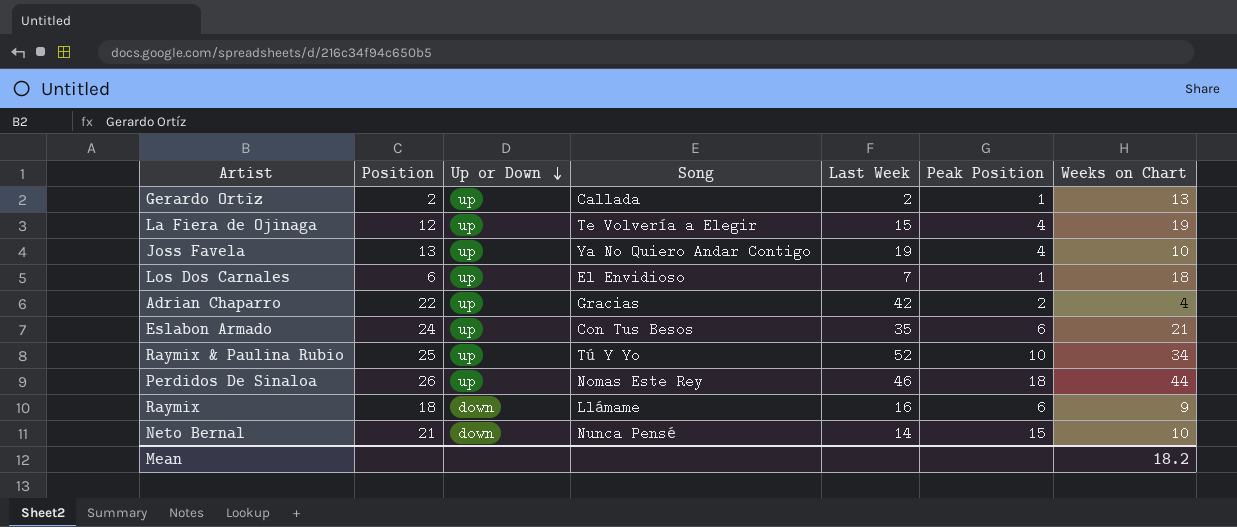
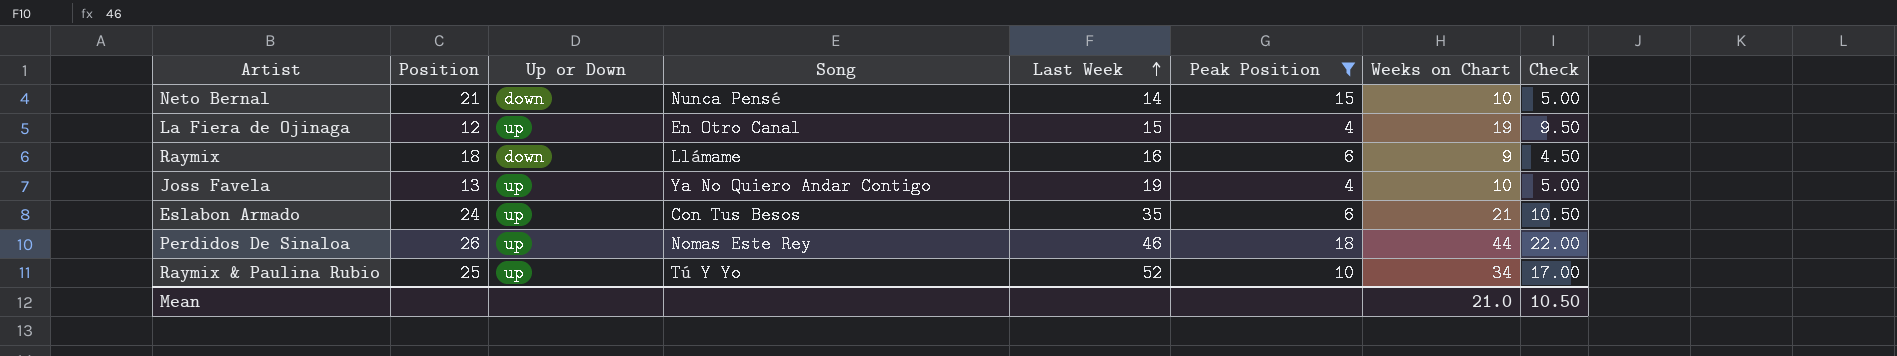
filter: none -> Peak Position >= 4
row order: Up or Down descending -> Last Week ascending
column Check | formula: none -> [Weeks on Chart] * 0.5
La Fiera de Ojinaga | Song: Te Volvería a Elegir -> En Otro Canal
Mean | Weeks on Chart: 18.2 -> 21.0

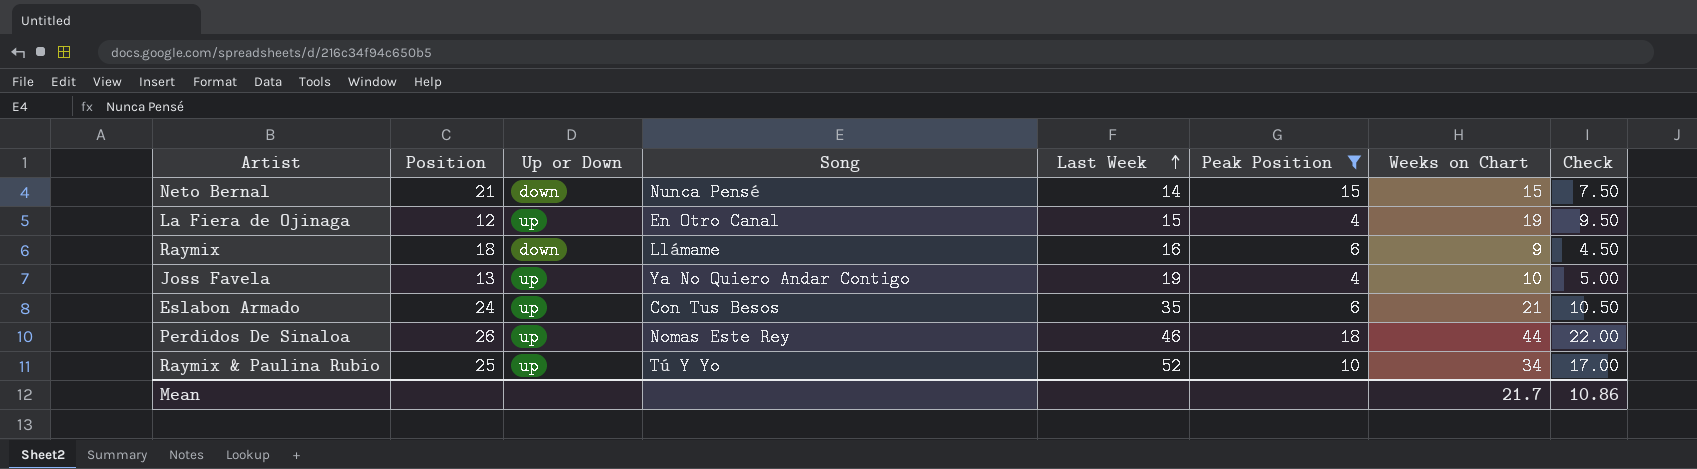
Neto Bernal | Weeks on Chart: 10 -> 15
Neto Bernal | Check: 5.00 -> 7.50
Mean | Weeks on Chart: 21.0 -> 21.7
Mean | Check: 10.50 -> 10.86

